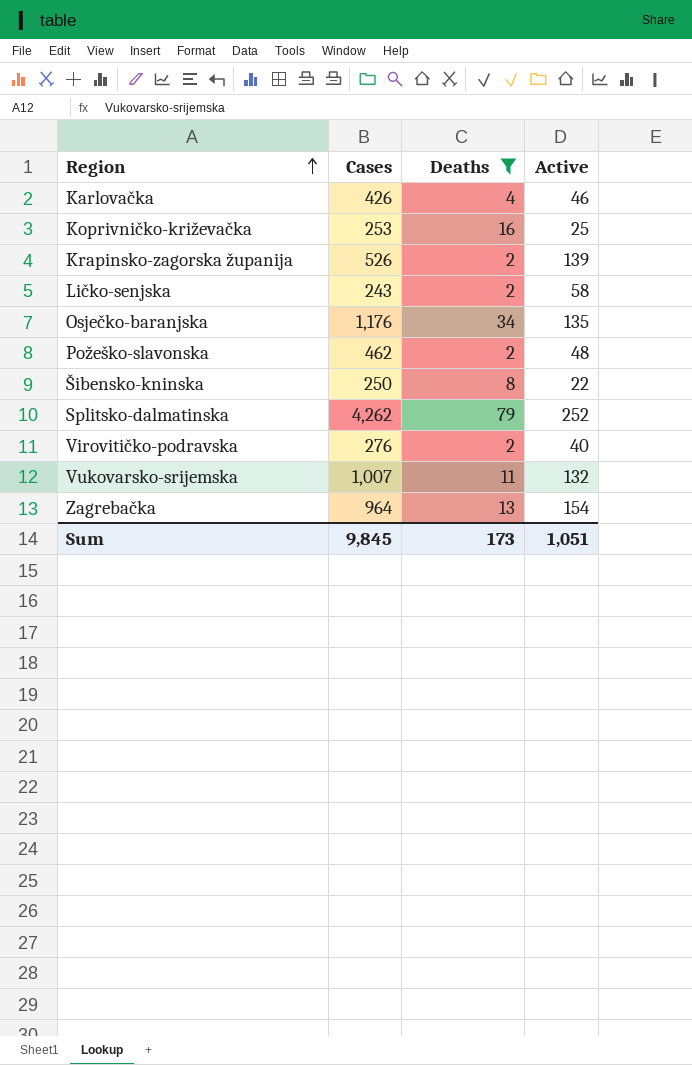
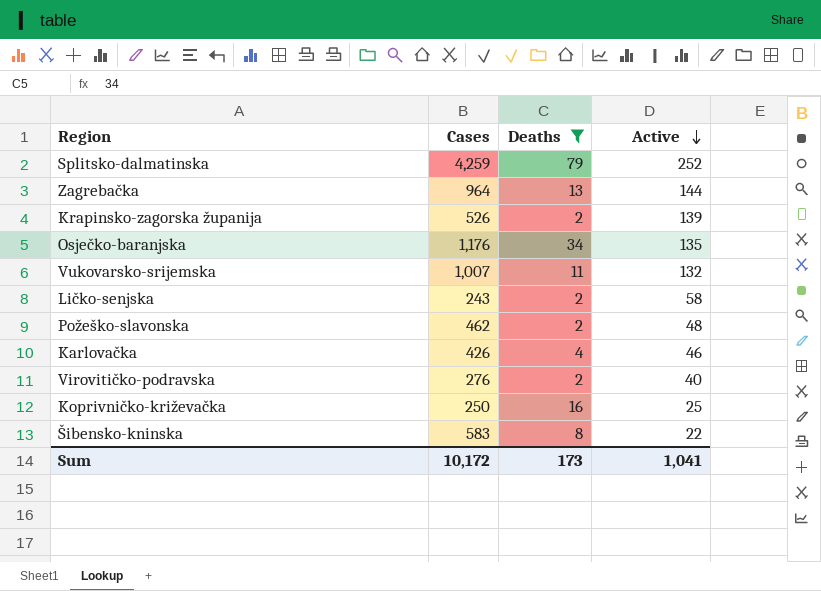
row order: Region ascending -> Active descending
Splitsko-dalmatinska | Cases: 4,262 -> 4,259
Zagrebačka | Active: 154 -> 144
Koprivničko-križevačka | Cases: 253 -> 250
Šibensko-kninska | Cases: 250 -> 583
Sum | Cases: 9,845 -> 10,172
Sum | Active: 1,051 -> 1,041

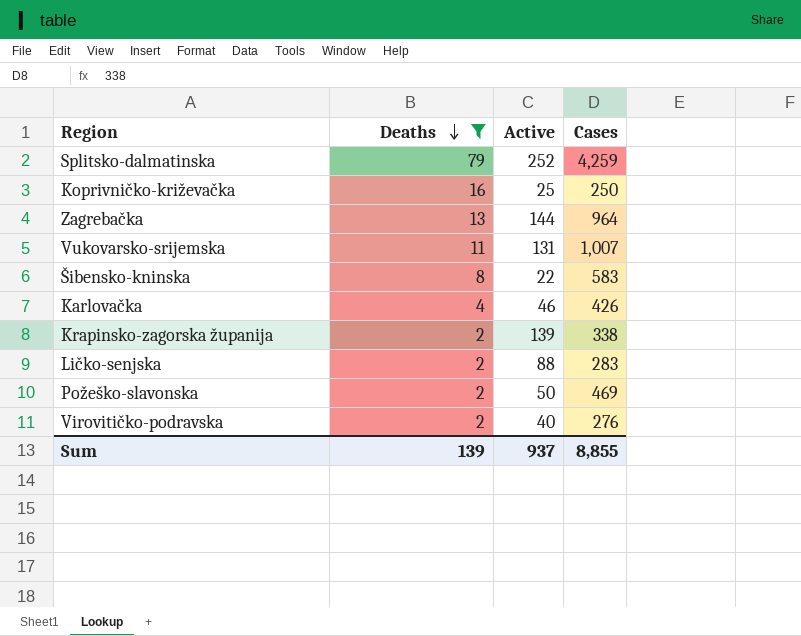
row order: Active descending -> Deaths descending
column Cases | position: 2 -> 4
row Osječko-baranjska: 1,176 | 34 | 135 -> none
Vukovarsko-srijemska | Active: 132 -> 131
Krapinsko-zagorska županija | Cases: 526 -> 338
Ličko-senjska | Active: 58 -> 88
Ličko-senjska | Cases: 243 -> 283
Požeško-slavonska | Active: 48 -> 50
Požeško-slavonska | Cases: 462 -> 469
Sum | Deaths: 173 -> 139
Sum | Active: 1,041 -> 937
Sum | Cases: 10,172 -> 8,855

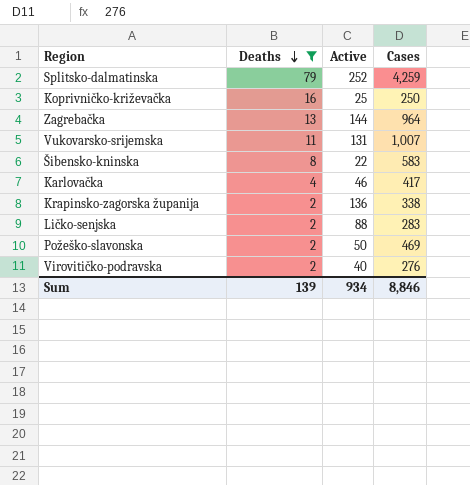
Karlovačka | Cases: 426 -> 417
Krapinsko-zagorska županija | Active: 139 -> 136
Sum | Active: 937 -> 934
Sum | Cases: 8,855 -> 8,846

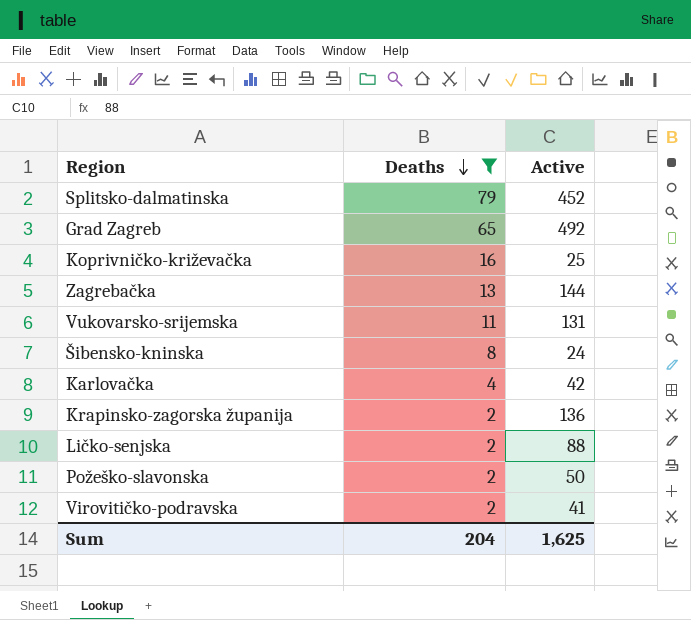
column Cases | position: 4 -> none
Splitsko-dalmatinska | Active: 252 -> 452
row Grad Zagreb: none -> 65 | 492
Šibensko-kninska | Active: 22 -> 24
Karlovačka | Active: 46 -> 42
Virovitičko-podravska | Active: 40 -> 41
Sum | Deaths: 139 -> 204
Sum | Active: 934 -> 1,625

